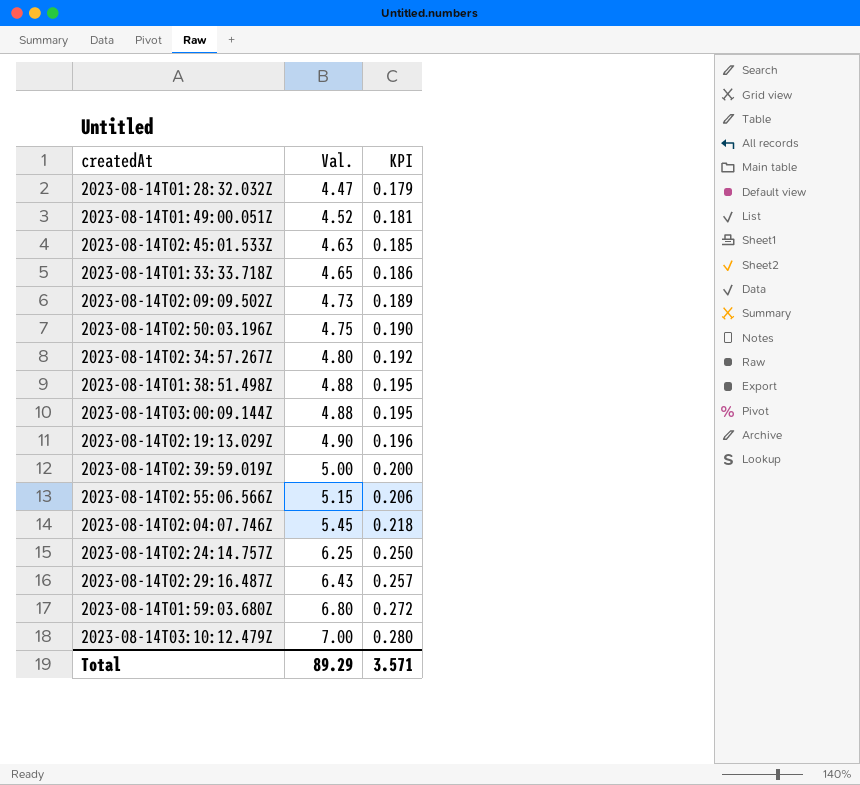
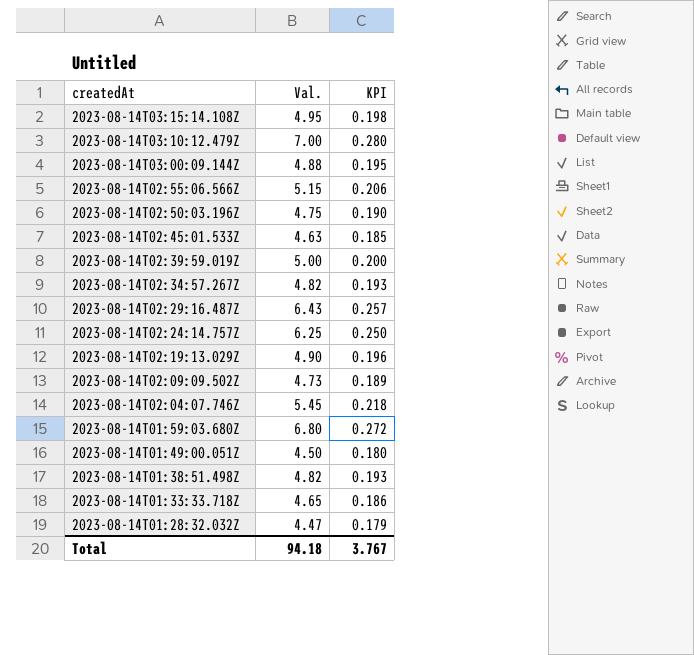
row order: Val. ascending -> createdAt descending
row 2023-08-14T03:15:14.108Z: none -> 4.95 | 0.198
2023-08-14T02:34:57.267Z | Val.: 4.80 -> 4.82
2023-08-14T02:34:57.267Z | KPI: 0.192 -> 0.193
2023-08-14T01:49:00.051Z | Val.: 4.52 -> 4.50
2023-08-14T01:49:00.051Z | KPI: 0.181 -> 0.180
2023-08-14T01:38:51.498Z | Val.: 4.88 -> 4.82
2023-08-14T01:38:51.498Z | KPI: 0.195 -> 0.193
Total | Val.: 89.29 -> 94.18
Total | KPI: 3.571 -> 3.767

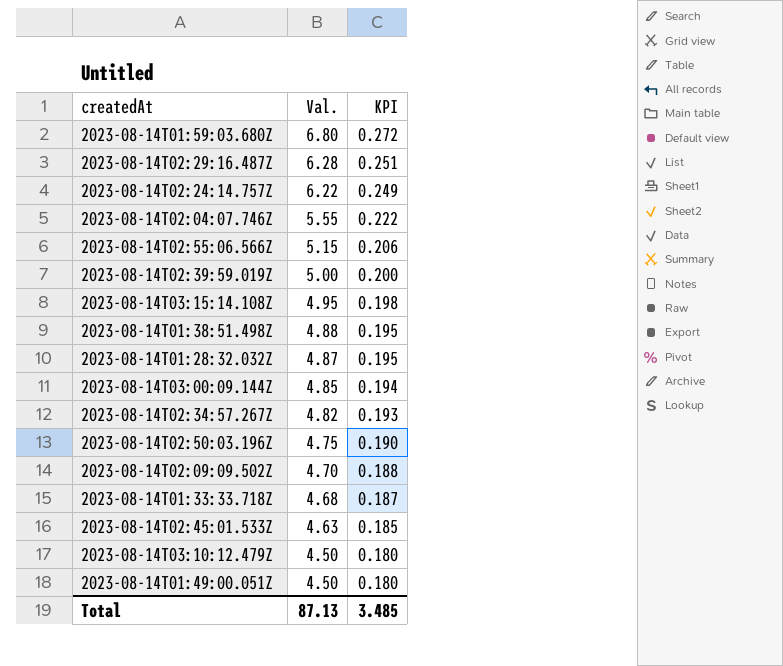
row order: createdAt descending -> Val. descending
row 2023-08-14T02:19:13.029Z: 4.90 | 0.196 -> none
2023-08-14T02:29:16.487Z | Val.: 6.43 -> 6.28
2023-08-14T02:29:16.487Z | KPI: 0.257 -> 0.251
2023-08-14T02:24:14.757Z | Val.: 6.25 -> 6.22
2023-08-14T02:24:14.757Z | KPI: 0.250 -> 0.249
2023-08-14T02:04:07.746Z | Val.: 5.45 -> 5.55
2023-08-14T02:04:07.746Z | KPI: 0.218 -> 0.222
2023-08-14T01:38:51.498Z | Val.: 4.82 -> 4.88
2023-08-14T01:38:51.498Z | KPI: 0.193 -> 0.195
2023-08-14T01:28:32.032Z | Val.: 4.47 -> 4.87
2023-08-14T01:28:32.032Z | KPI: 0.179 -> 0.195
2023-08-14T03:00:09.144Z | Val.: 4.88 -> 4.85
2023-08-14T03:00:09.144Z | KPI: 0.195 -> 0.194
2023-08-14T02:09:09.502Z | Val.: 4.73 -> 4.70
2023-08-14T02:09:09.502Z | KPI: 0.189 -> 0.188
2023-08-14T01:33:33.718Z | Val.: 4.65 -> 4.68
2023-08-14T01:33:33.718Z | KPI: 0.186 -> 0.187
2023-08-14T03:10:12.479Z | Val.: 7.00 -> 4.50
2023-08-14T03:10:12.479Z | KPI: 0.280 -> 0.180
Total | Val.: 94.18 -> 87.13
Total | KPI: 3.767 -> 3.485

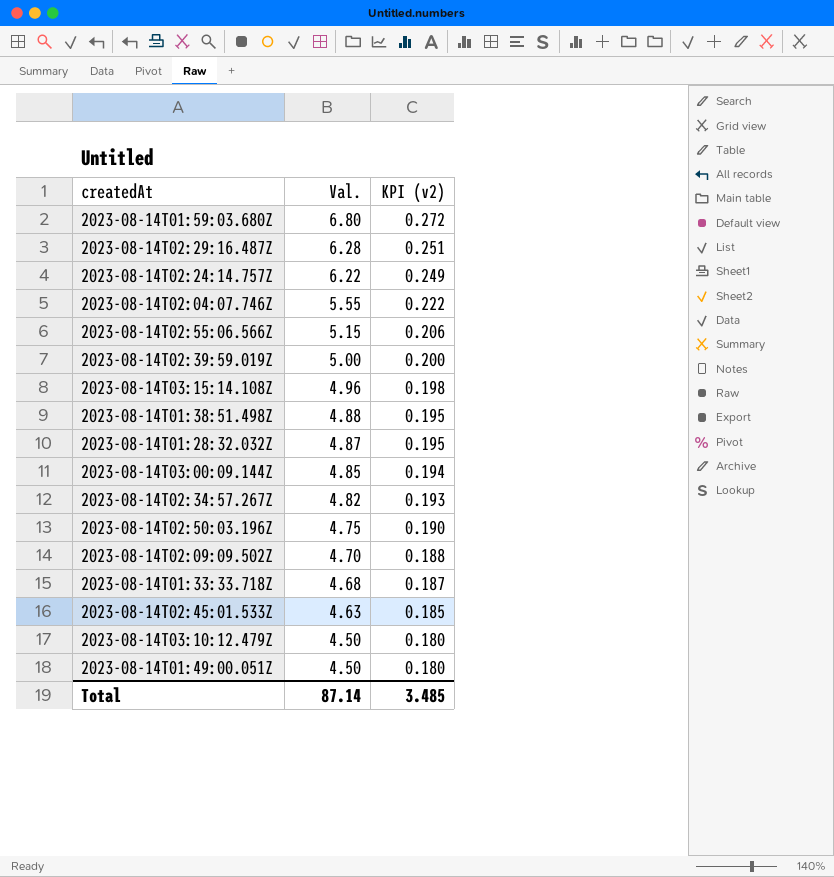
column name: KPI -> KPI (v2)
2023-08-14T03:15:14.108Z | Val.: 4.95 -> 4.96
Total | Val.: 87.13 -> 87.14

